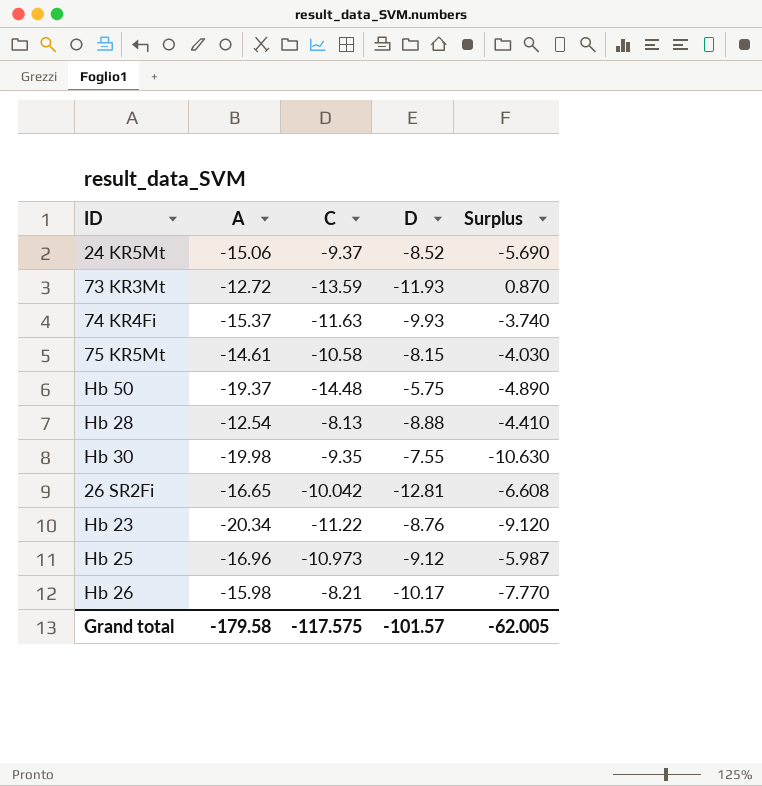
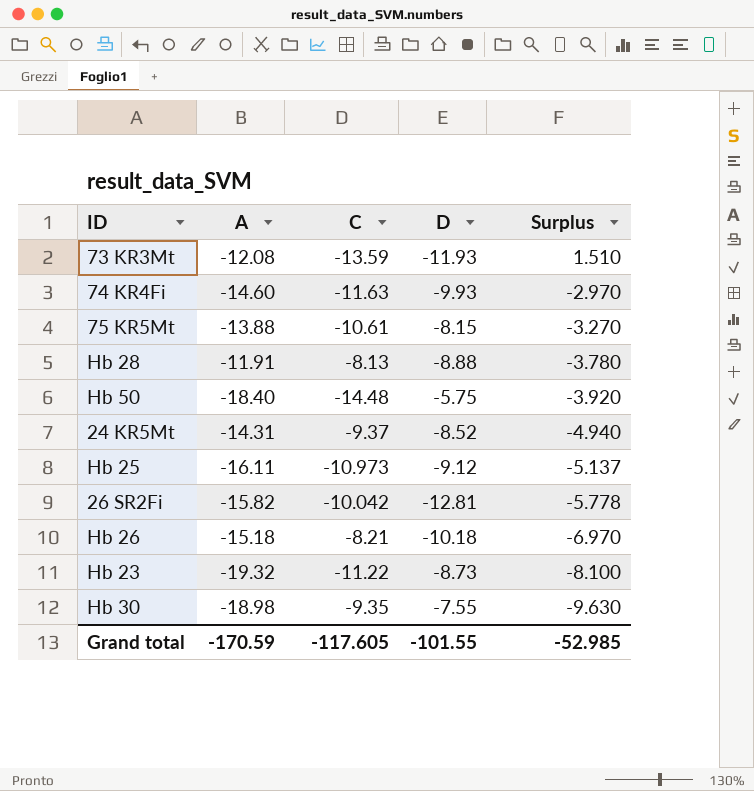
row order: none -> Surplus descending
73 KR3Mt | A: -12.72 -> -12.08
73 KR3Mt | Surplus: 0.870 -> 1.510
74 KR4Fi | A: -15.37 -> -14.60
74 KR4Fi | Surplus: -3.740 -> -2.970
75 KR5Mt | A: -14.61 -> -13.88
75 KR5Mt | C: -10.58 -> -10.61
75 KR5Mt | Surplus: -4.030 -> -3.270
Hb 28 | A: -12.54 -> -11.91
Hb 28 | Surplus: -4.410 -> -3.780
Hb 50 | A: -19.37 -> -18.40
Hb 50 | Surplus: -4.890 -> -3.920
24 KR5Mt | A: -15.06 -> -14.31
24 KR5Mt | Surplus: -5.690 -> -4.940
Hb 25 | A: -16.96 -> -16.11
Hb 25 | Surplus: -5.987 -> -5.137
26 SR2Fi | A: -16.65 -> -15.82
26 SR2Fi | Surplus: -6.608 -> -5.778
Hb 26 | A: -15.98 -> -15.18
Hb 26 | D: -10.17 -> -10.18
Hb 26 | Surplus: -7.770 -> -6.970
Hb 23 | A: -20.34 -> -19.32
Hb 23 | D: -8.76 -> -8.73
Hb 23 | Surplus: -9.120 -> -8.100
Hb 30 | A: -19.98 -> -18.98
Hb 30 | Surplus: -10.630 -> -9.630
Grand total | A: -179.58 -> -170.59
Grand total | C: -117.575 -> -117.605
Grand total | D: -101.57 -> -101.55
Grand total | Surplus: -62.005 -> -52.985

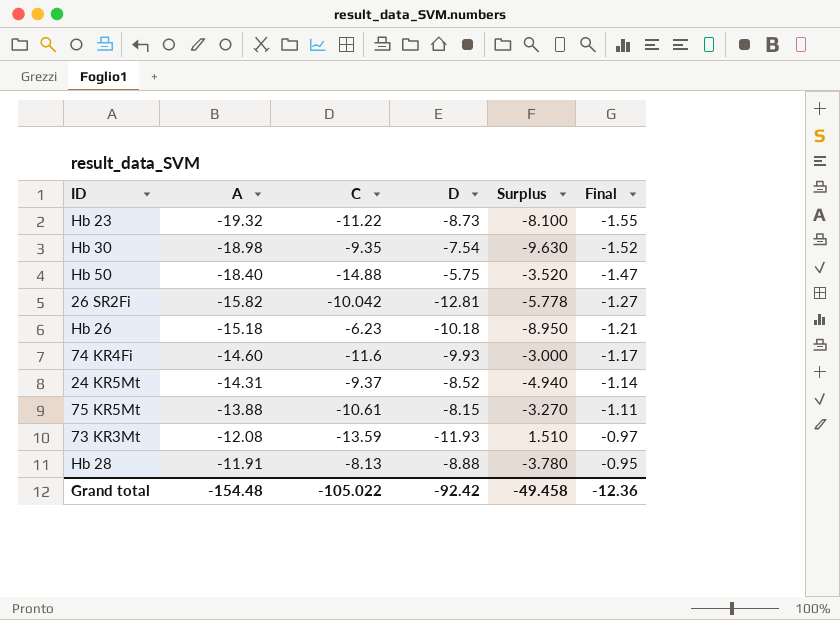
row order: Surplus descending -> A ascending
column Final | formula: none -> [A] * 0.08
row Hb 25: -16.11 | -10.973 | -9.12 | -5.137 -> none
Hb 30 | D: -7.55 -> -7.54
Hb 50 | C: -14.48 -> -14.88
Hb 50 | Surplus: -3.920 -> -3.520
Hb 26 | C: -8.21 -> -6.23
Hb 26 | Surplus: -6.970 -> -8.950
74 KR4Fi | C: -11.63 -> -11.6
74 KR4Fi | Surplus: -2.970 -> -3.000
Grand total | A: -170.59 -> -154.48
Grand total | C: -117.605 -> -105.022
Grand total | D: -101.55 -> -92.42
Grand total | Surplus: -52.985 -> -49.458

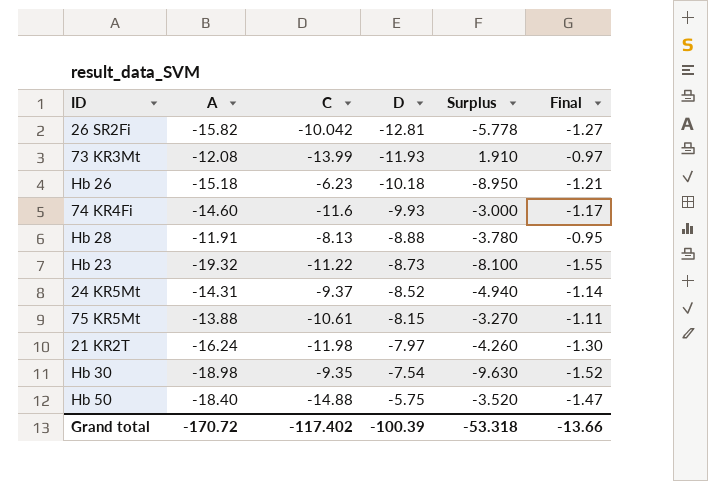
row order: A ascending -> D ascending
73 KR3Mt | C: -13.59 -> -13.99
73 KR3Mt | Surplus: 1.510 -> 1.910
row 21 KR2T: none -> -16.24 | -11.98 | -7.97 | -4.260 | -1.30
Grand total | A: -154.48 -> -170.72
Grand total | C: -105.022 -> -117.402
Grand total | D: -92.42 -> -100.39
Grand total | Surplus: -49.458 -> -53.318
Grand total | Final: -12.36 -> -13.66

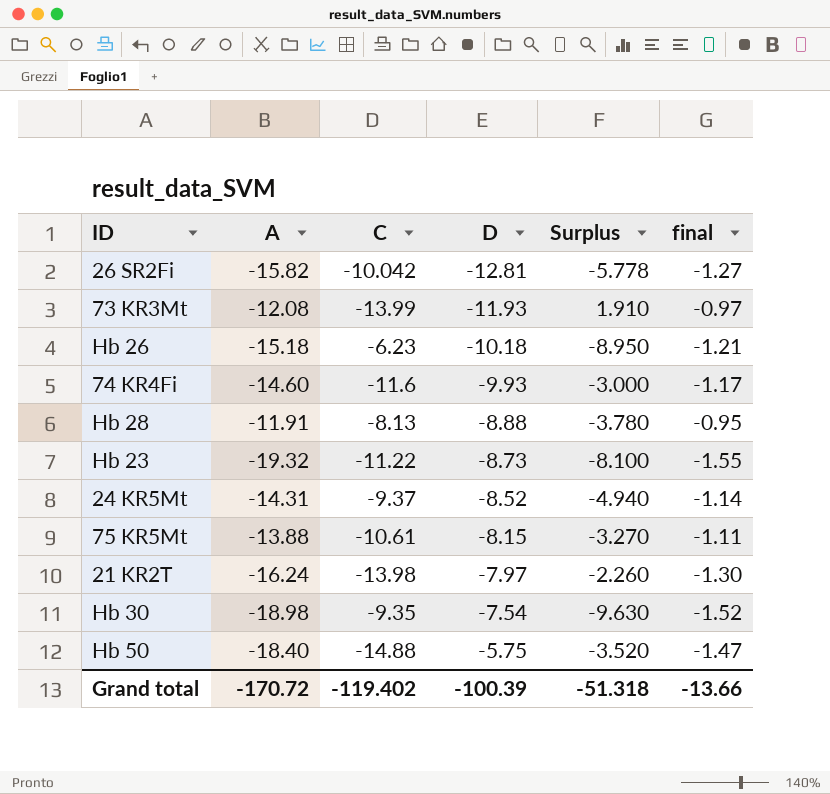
column name: Final -> final
21 KR2T | C: -11.98 -> -13.98
21 KR2T | Surplus: -4.260 -> -2.260
Grand total | C: -117.402 -> -119.402
Grand total | Surplus: -53.318 -> -51.318

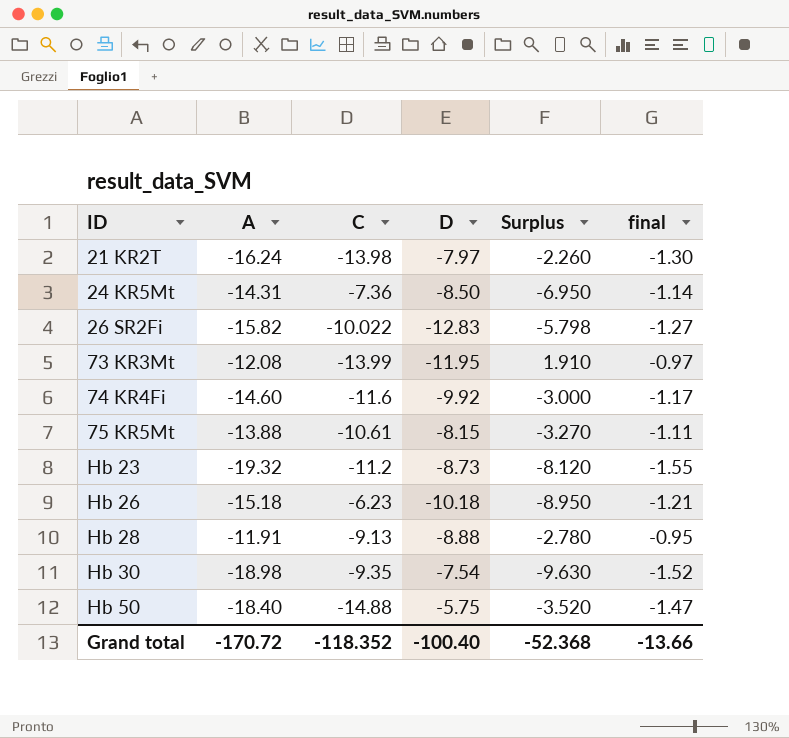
row order: D ascending -> ID ascending
24 KR5Mt | C: -9.37 -> -7.36
24 KR5Mt | D: -8.52 -> -8.50
24 KR5Mt | Surplus: -4.940 -> -6.950
26 SR2Fi | C: -10.042 -> -10.022
26 SR2Fi | D: -12.81 -> -12.83
26 SR2Fi | Surplus: -5.778 -> -5.798
73 KR3Mt | D: -11.93 -> -11.95
74 KR4Fi | D: -9.93 -> -9.92
Hb 23 | C: -11.22 -> -11.2
Hb 23 | Surplus: -8.100 -> -8.120
Hb 28 | C: -8.13 -> -9.13
Hb 28 | Surplus: -3.780 -> -2.780
Grand total | C: -119.402 -> -118.352
Grand total | D: -100.39 -> -100.40
Grand total | Surplus: -51.318 -> -52.368

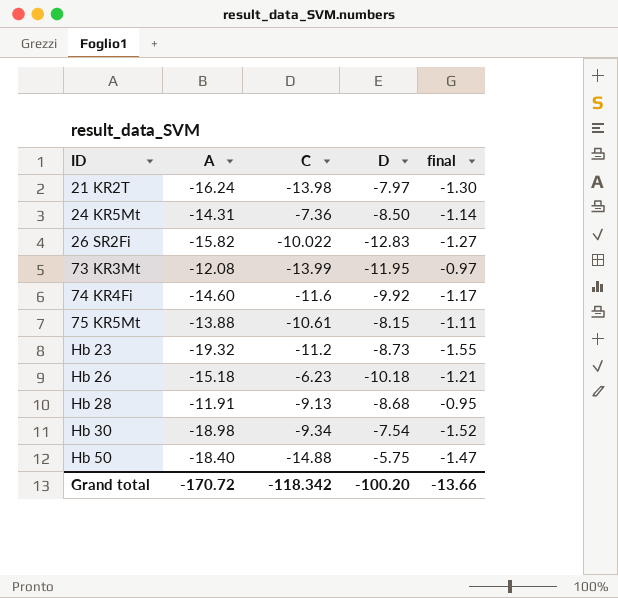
column Surplus | formula: [A] - [C] -> none
Hb 28 | D: -8.88 -> -8.68
Hb 30 | C: -9.35 -> -9.34
Grand total | C: -118.352 -> -118.342
Grand total | D: -100.40 -> -100.20

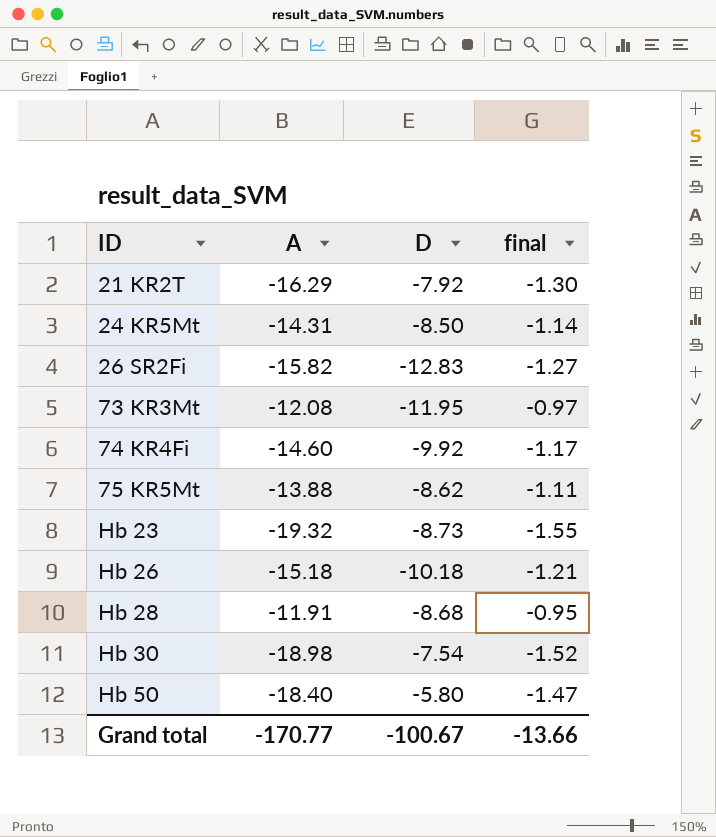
column C | position: 3 -> none
21 KR2T | A: -16.24 -> -16.29
21 KR2T | D: -7.97 -> -7.92
75 KR5Mt | D: -8.15 -> -8.62
Hb 50 | D: -5.75 -> -5.80
Grand total | A: -170.72 -> -170.77
Grand total | D: -100.20 -> -100.67

